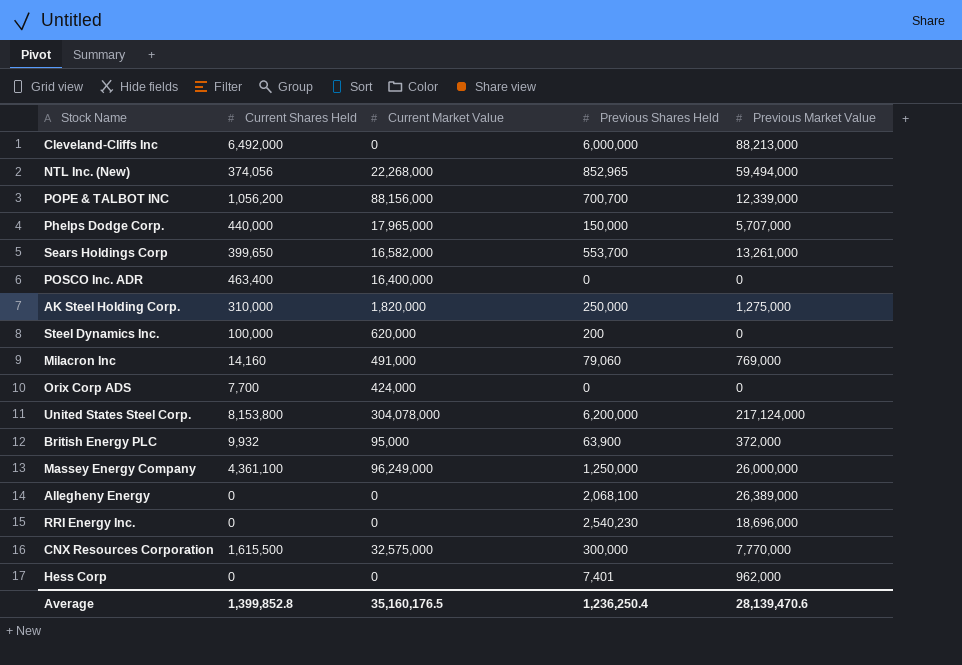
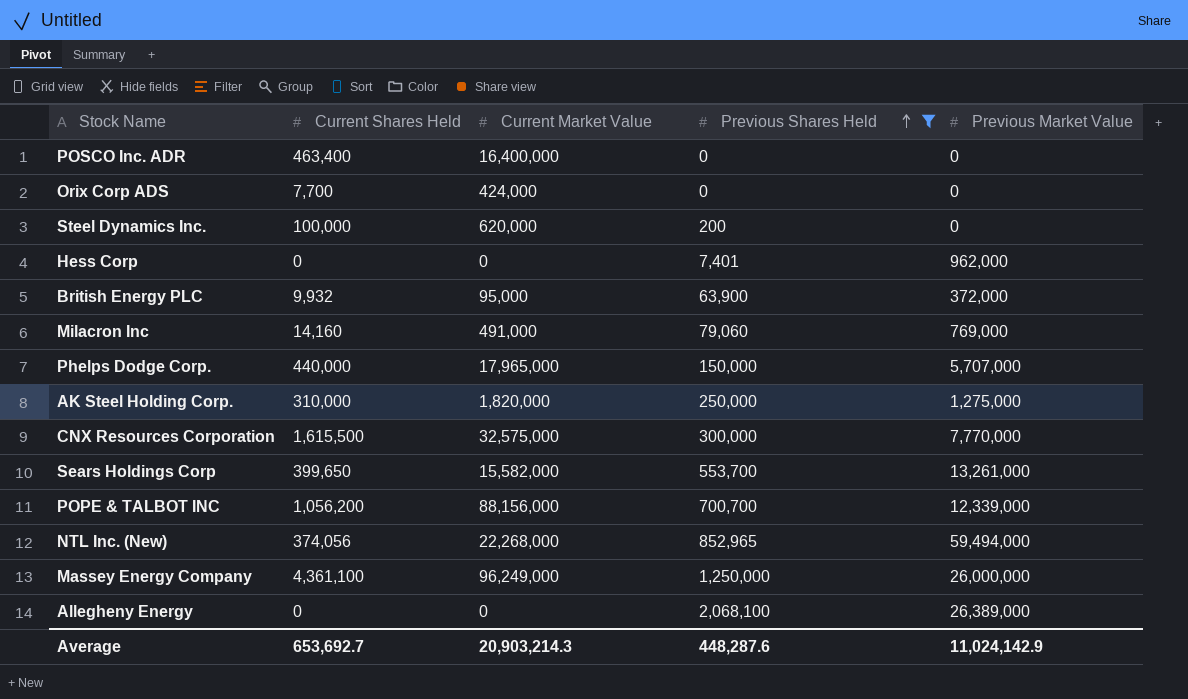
filter: none -> Previous Shares Held <= 2,068,100
row order: none -> Previous Shares Held ascending
Sears Holdings Corp | Current Market Value: 16,582,000 -> 15,582,000
Average | Current Shares Held: 1,399,852.8 -> 653,692.7
Average | Current Market Value: 35,160,176.5 -> 20,903,214.3
Average | Previous Shares Held: 1,236,250.4 -> 448,287.6
Average | Previous Market Value: 28,139,470.6 -> 11,024,142.9

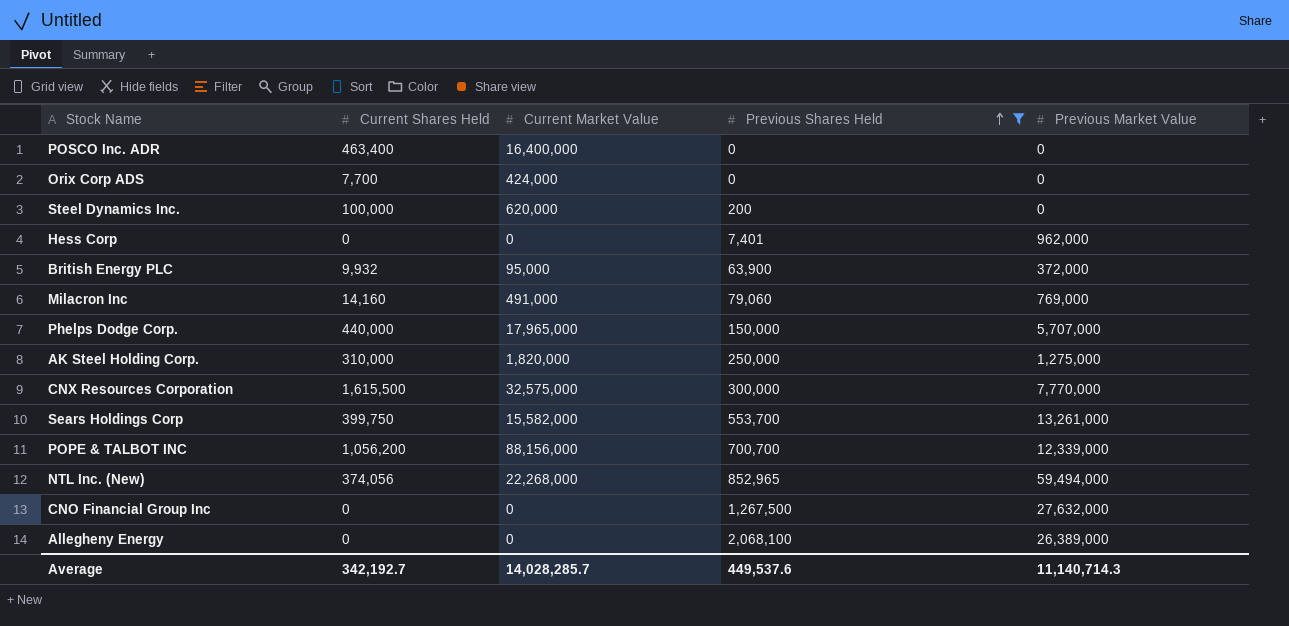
row Massey Energy Company: 4,361,100 | 96,249,000 | 1,250,000 | 26,000,000 -> none
Sears Holdings Corp | Current Shares Held: 399,650 -> 399,750
row CNO Financial Group Inc: none -> 0 | 0 | 1,267,500 | 27,632,000
Average | Current Shares Held: 653,692.7 -> 342,192.7
Average | Current Market Value: 20,903,214.3 -> 14,028,285.7
Average | Previous Shares Held: 448,287.6 -> 449,537.6
Average | Previous Market Value: 11,024,142.9 -> 11,140,714.3

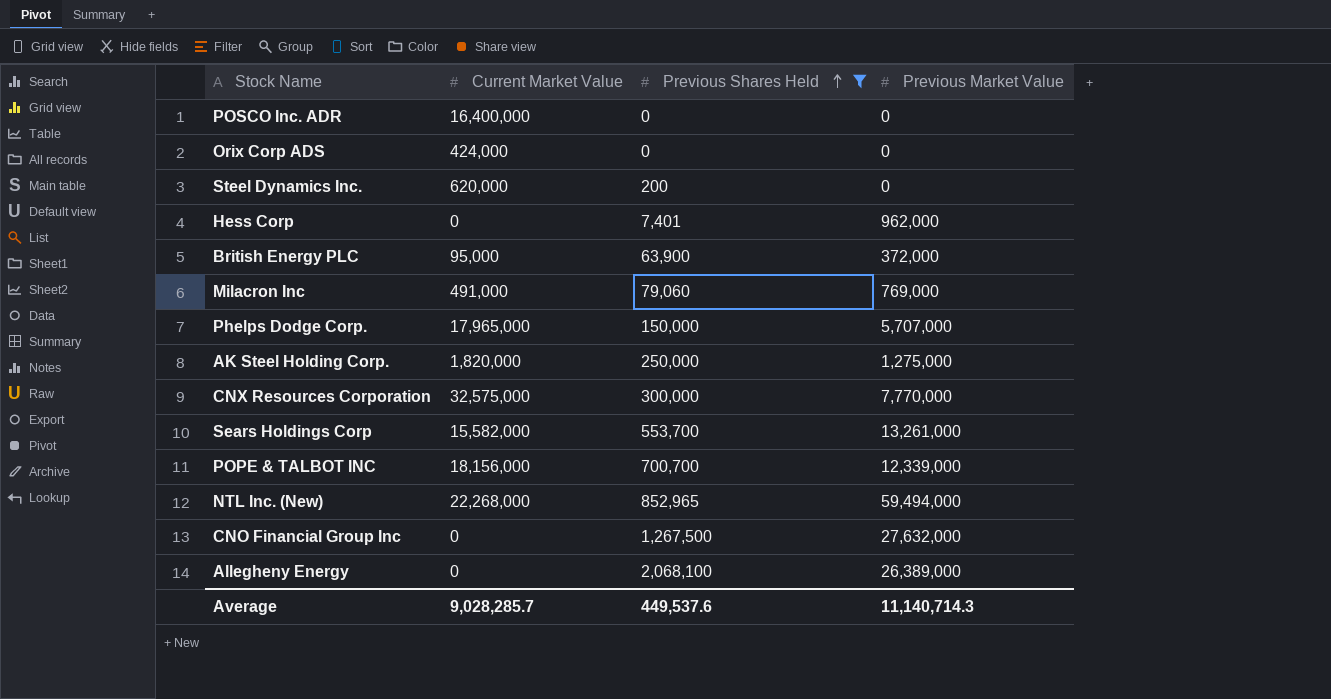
column Current Shares Held | position: 2 -> none
POPE & TALBOT INC | Current Market Value: 88,156,000 -> 18,156,000
Average | Current Market Value: 14,028,285.7 -> 9,028,285.7

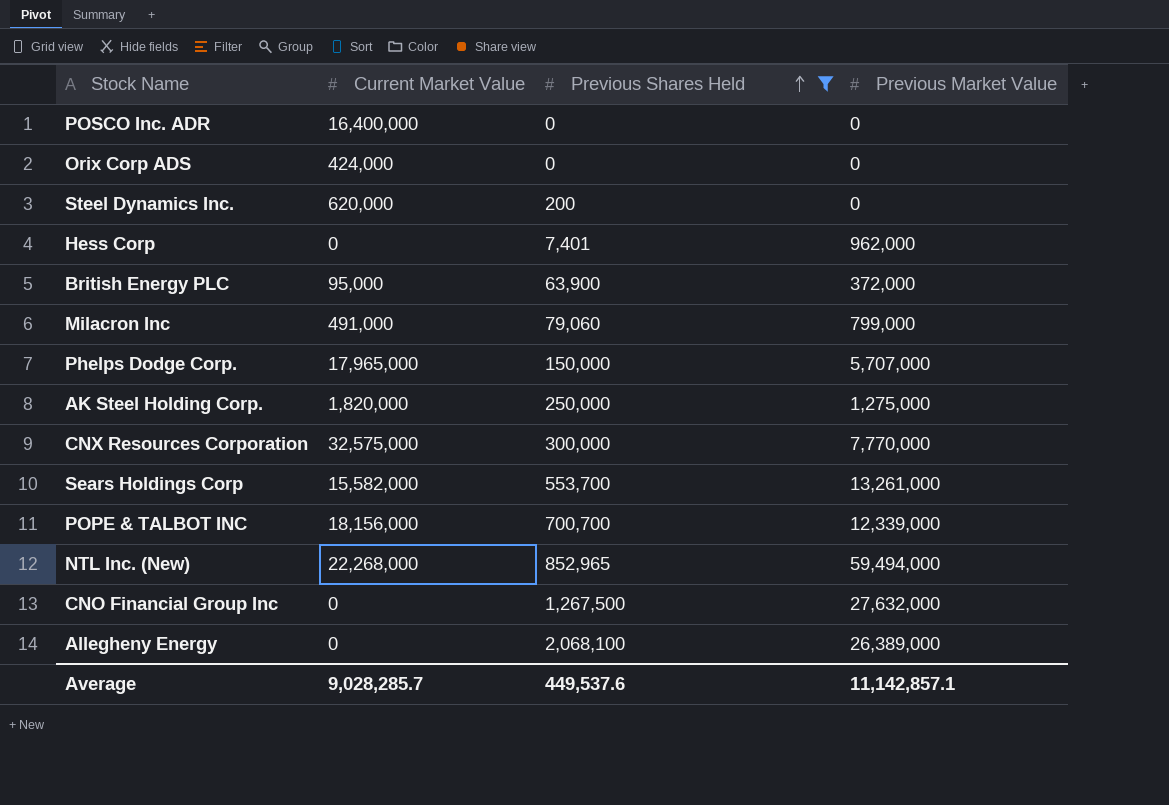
Milacron Inc | Previous Market Value: 769,000 -> 799,000
Average | Previous Market Value: 11,140,714.3 -> 11,142,857.1

